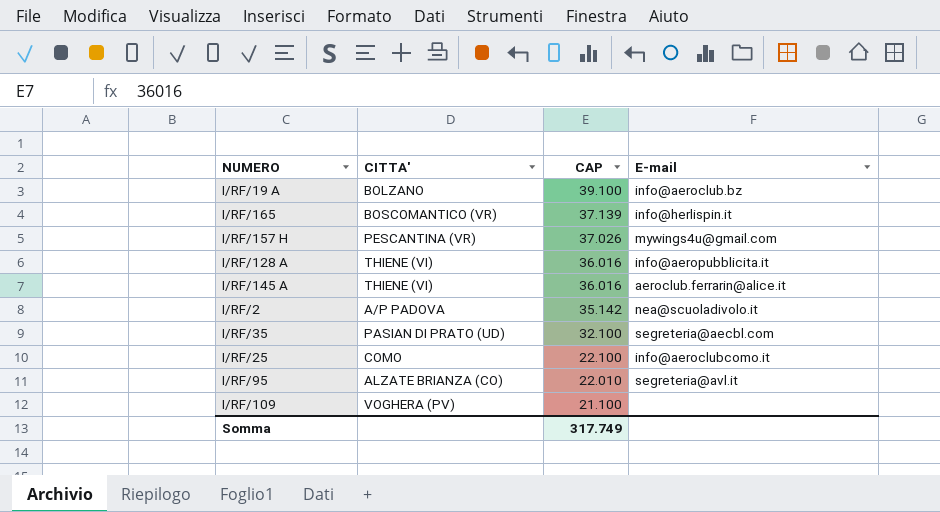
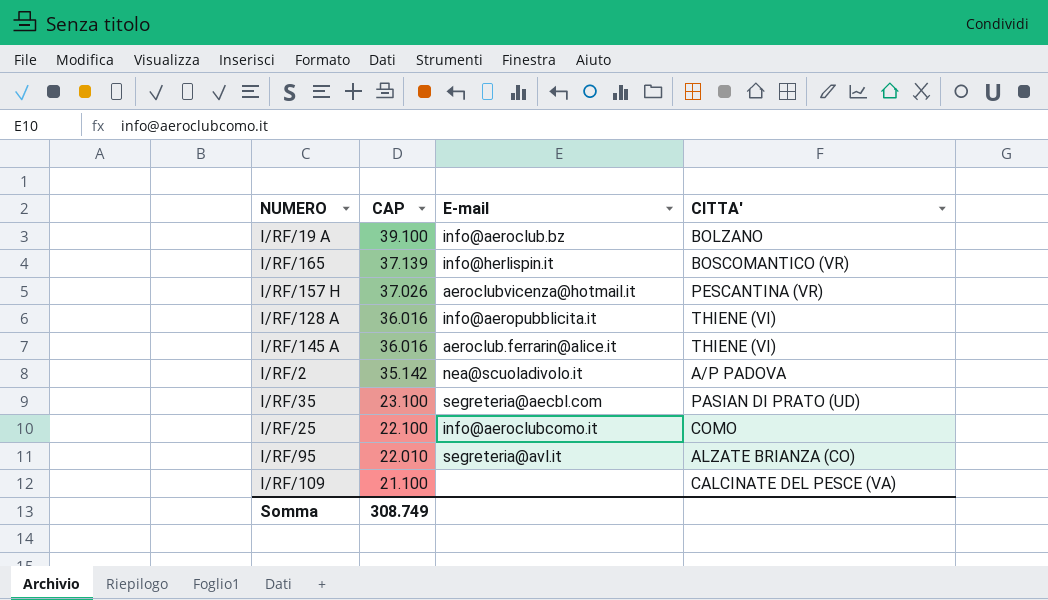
column CITTA' | position: 2 -> 4
I/RF/157 H | E-mail: mywings4u@gmail.com -> aeroclubvicenza@hotmail.it
I/RF/35 | CAP: 32.100 -> 23.100
I/RF/109 | CITTA': VOGHERA (PV) -> CALCINATE DEL PESCE (VA)
Somma | CAP: 317.749 -> 308.749

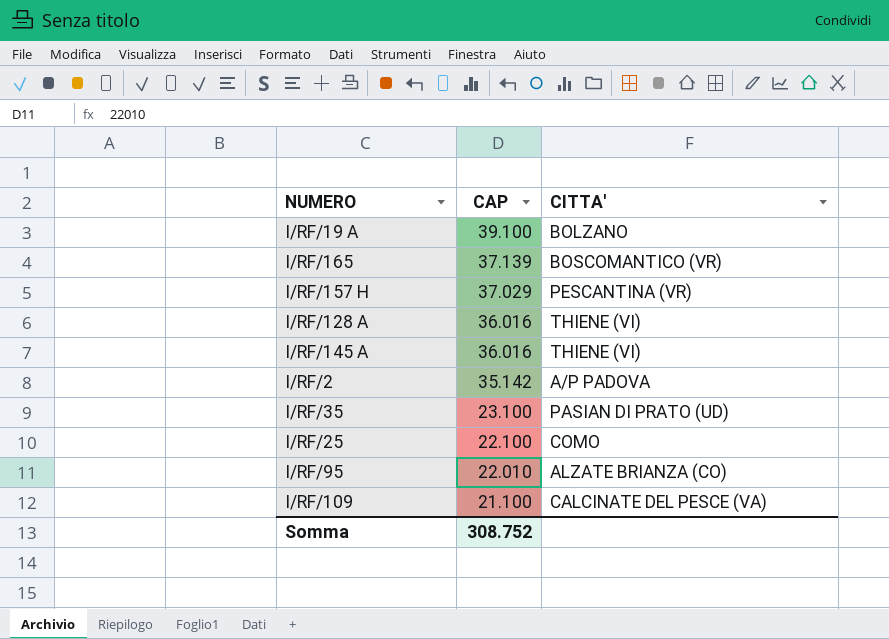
column E-mail | position: 3 -> none
I/RF/157 H | CAP: 37.026 -> 37.029
Somma | CAP: 308.749 -> 308.752

